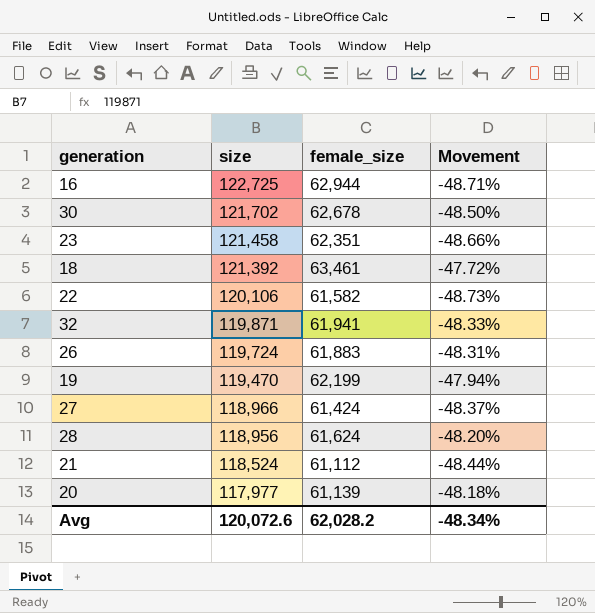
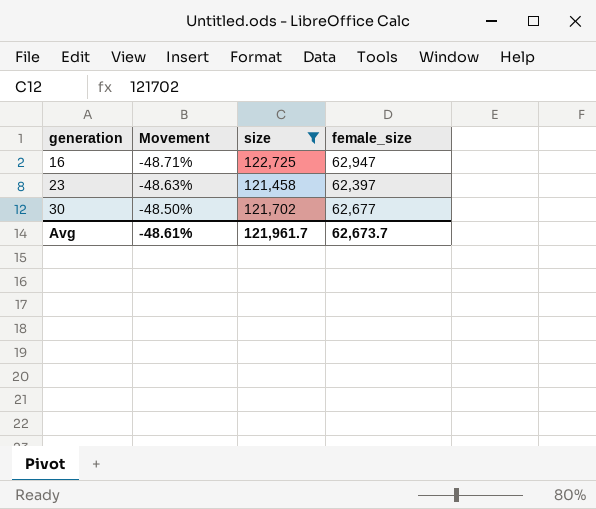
filter: none -> size >= 121,458
row order: size descending -> generation ascending
column Movement | position: 4 -> 2
16 | female_size: 62,944 -> 62,947
23 | Movement: -48.66% -> -48.63%
23 | female_size: 62,351 -> 62,397
30 | female_size: 62,678 -> 62,677
Avg | Movement: -48.34% -> -48.61%
Avg | size: 120,072.6 -> 121,961.7
Avg | female_size: 62,028.2 -> 62,673.7

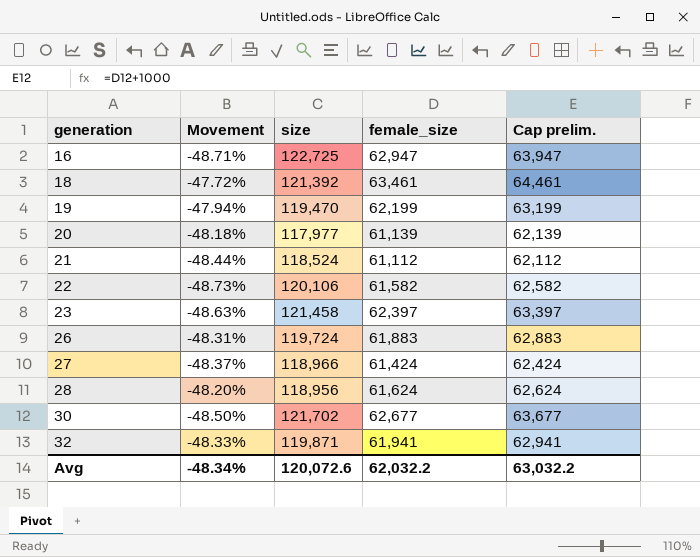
filter: size >= 121,458 -> none
column Cap prelim. | formula: none -> [female_size] + 1000
Avg | Movement: -48.61% -> -48.34%
Avg | size: 121,961.7 -> 120,072.6
Avg | female_size: 62,673.7 -> 62,032.2

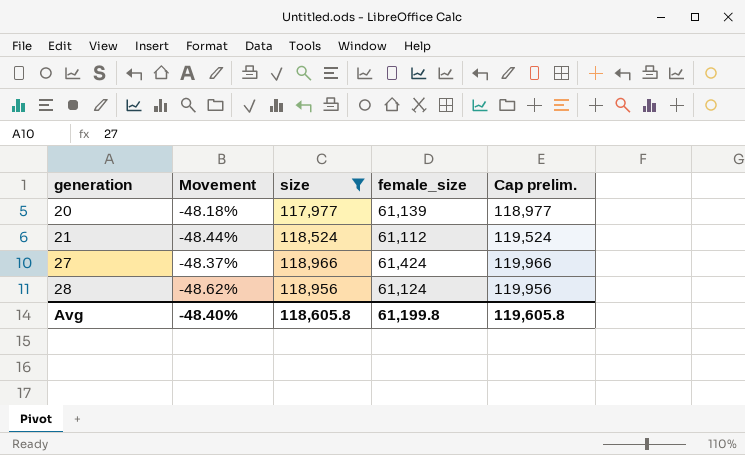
filter: none -> size <= 118,966
column Cap prelim. | formula: [female_size] + 1000 -> [size] + 1000
28 | Movement: -48.20% -> -48.62%
28 | female_size: 61,624 -> 61,124
Avg | Movement: -48.34% -> -48.40%
Avg | size: 120,072.6 -> 118,605.8
Avg | female_size: 62,032.2 -> 61,199.8
Avg | Cap prelim.: 63,032.2 -> 119,605.8

